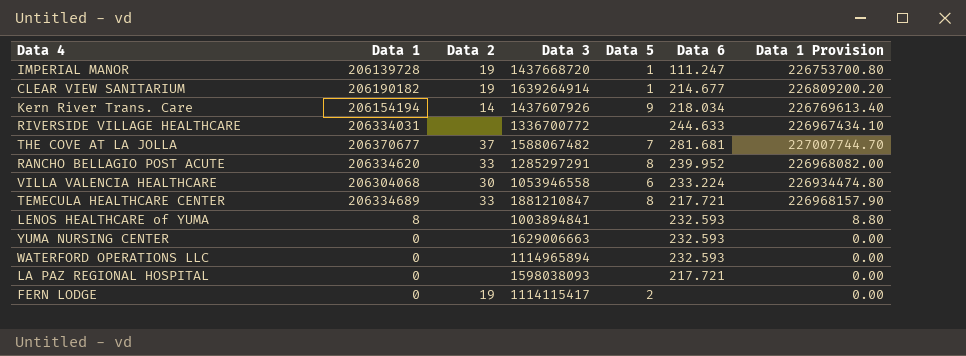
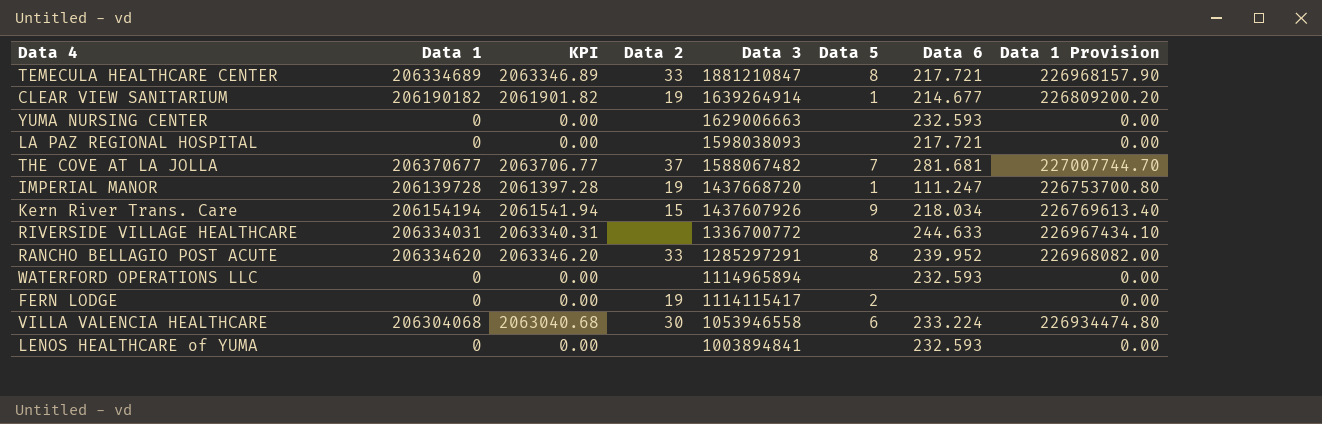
row order: none -> Data 3 descending
column KPI | formula: none -> [Data 1] * 0.01
Kern River Trans. Care | Data 2: 14 -> 15
LENOS HEALTHCARE of YUMA | Data 1: 8 -> 0
LENOS HEALTHCARE of YUMA | Data 1 Provision: 8.80 -> 0.00

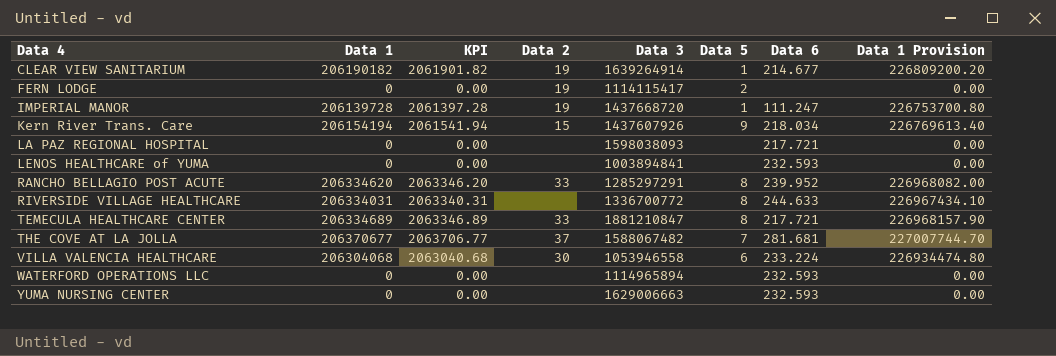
row order: Data 3 descending -> Data 4 ascending
RIVERSIDE VILLAGE HEALTHCARE | Data 5: none -> 8

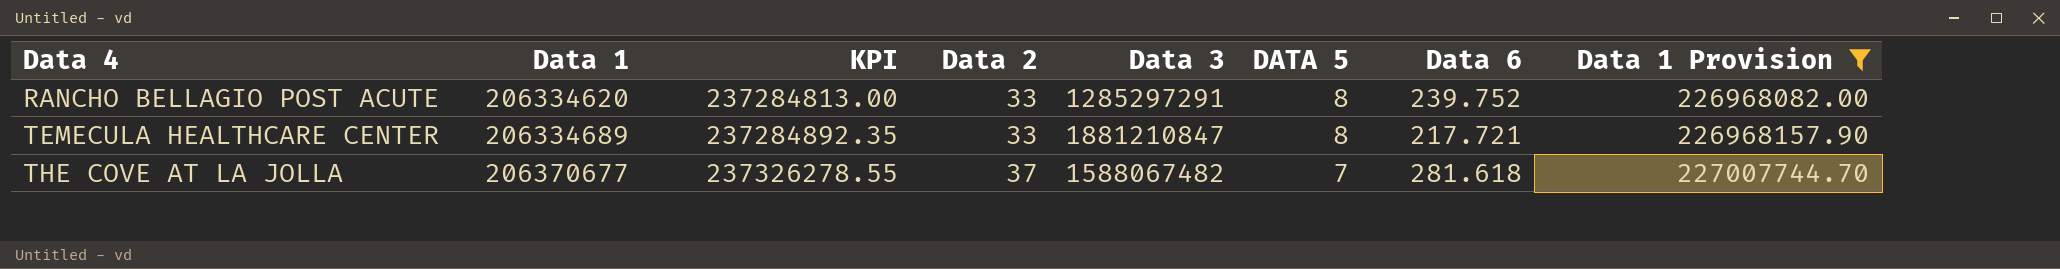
filter: none -> Data 1 Provision >= 226968082.00
column KPI | formula: [Data 1] * 0.01 -> [Data 1] * 1.15
column name: Data 5 -> DATA 5
RANCHO BELLAGIO POST ACUTE | Data 6: 239.952 -> 239.752
THE COVE AT LA JOLLA | Data 6: 281.681 -> 281.618

